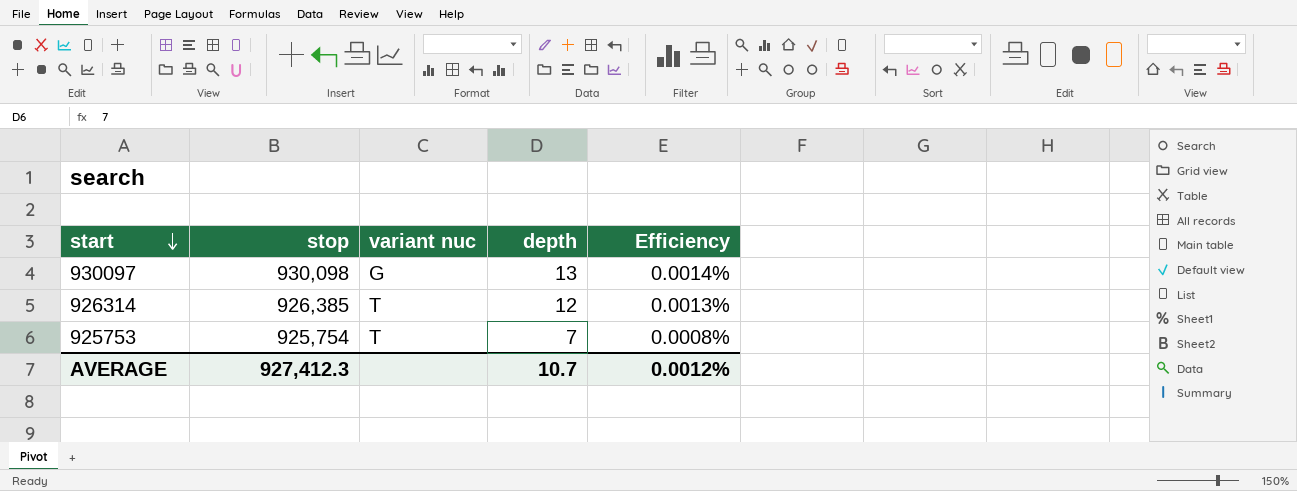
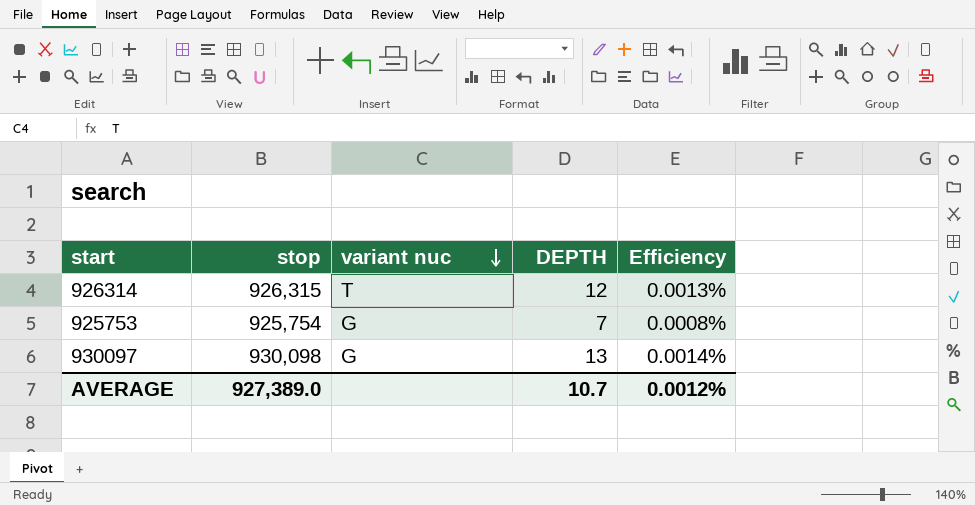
row order: start descending -> variant nuc descending
column name: depth -> DEPTH
926314 | stop: 926,385 -> 926,315
925753 | variant nuc: T -> G
AVERAGE | stop: 927,412.3 -> 927,389.0

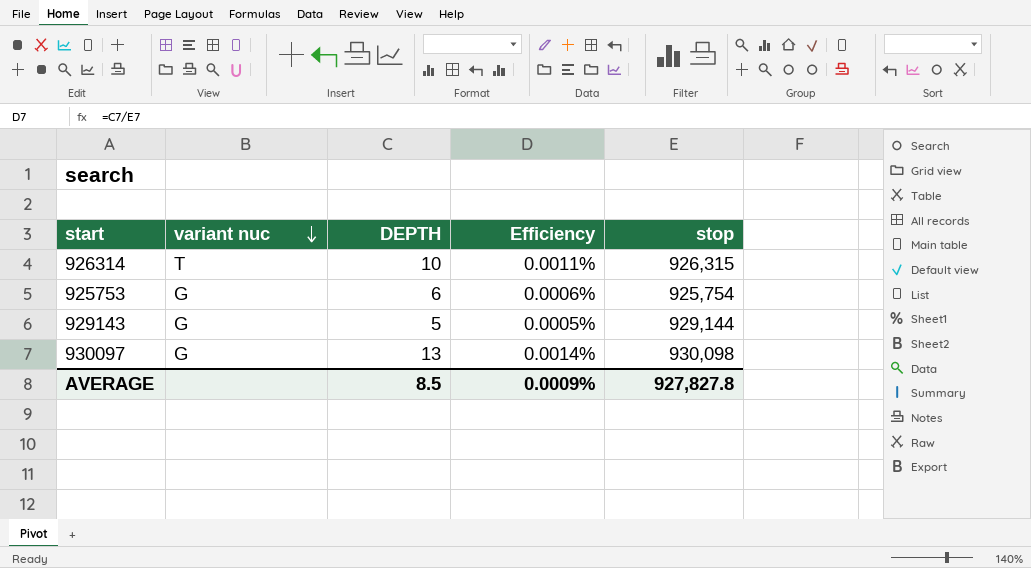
column stop | position: 2 -> 5
926314 | DEPTH: 12 -> 10
926314 | Efficiency: 0.0013% -> 0.0011%
925753 | DEPTH: 7 -> 6
925753 | Efficiency: 0.0008% -> 0.0006%
row 929143: none -> G | 5 | 0.0005% | 929,144
AVERAGE | DEPTH: 10.7 -> 8.5
AVERAGE | Efficiency: 0.0012% -> 0.0009%
AVERAGE | stop: 927,389.0 -> 927,827.8

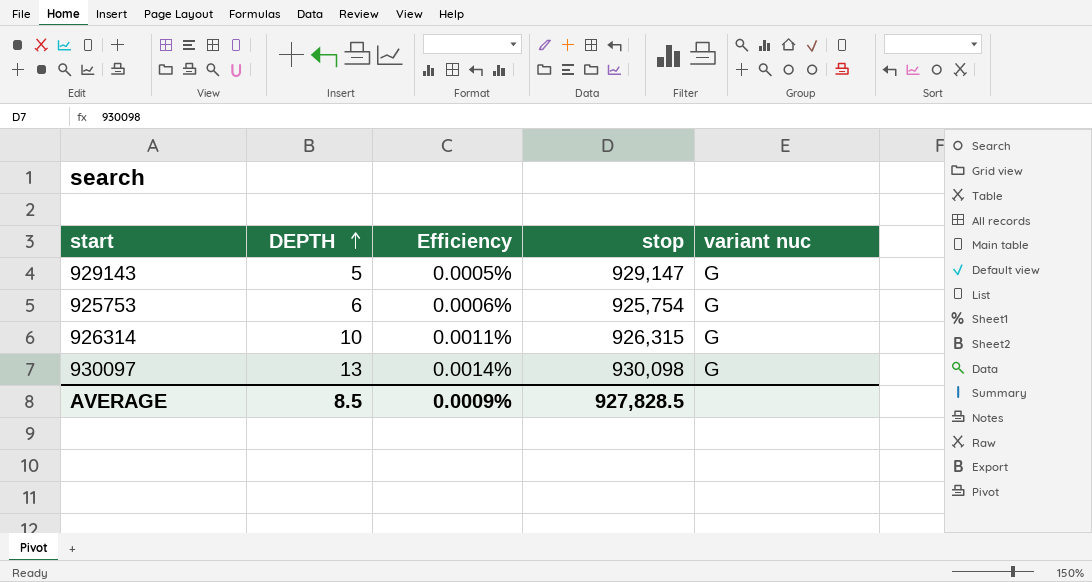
row order: variant nuc descending -> DEPTH ascending
column variant nuc | position: 2 -> 5
929143 | stop: 929,144 -> 929,147
926314 | variant nuc: T -> G
AVERAGE | stop: 927,827.8 -> 927,828.5

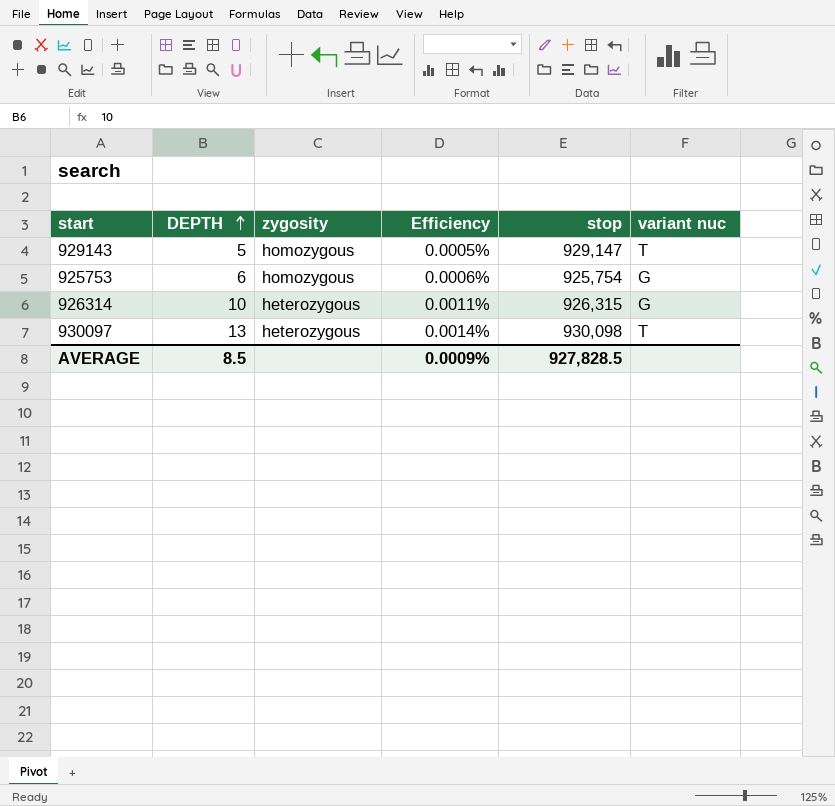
column zygosity | position: none -> 3
929143 | variant nuc: G -> T
930097 | variant nuc: G -> T

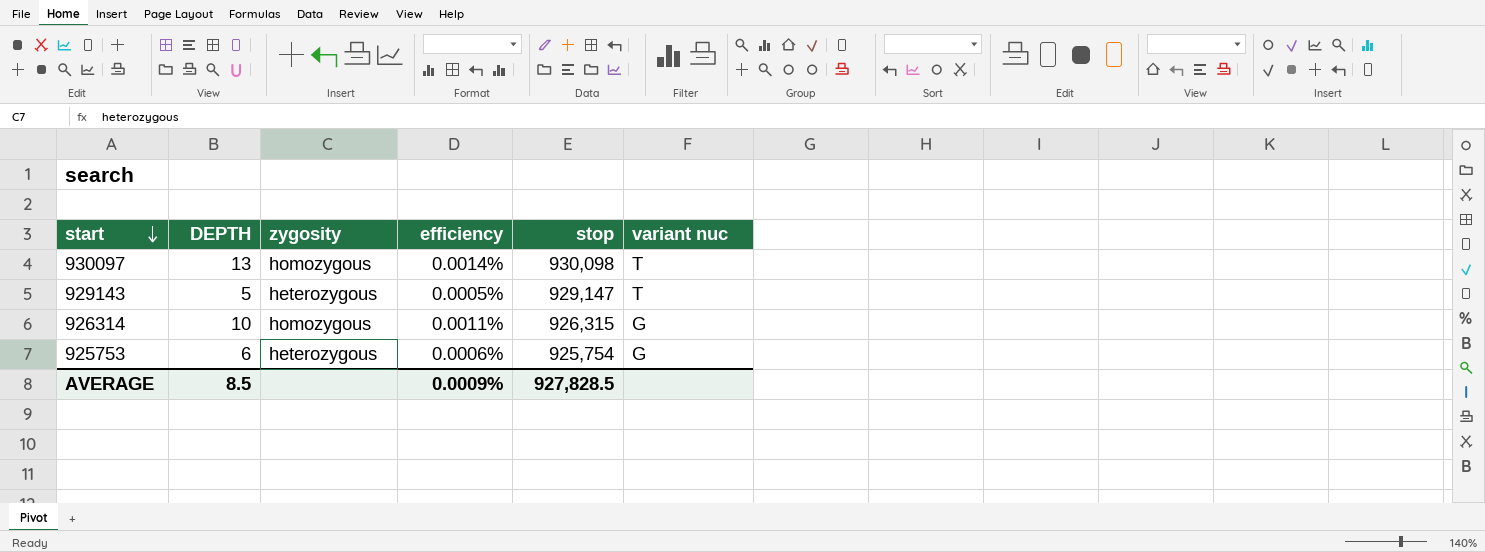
row order: DEPTH ascending -> start descending
column name: Efficiency -> efficiency
930097 | zygosity: heterozygous -> homozygous
929143 | zygosity: homozygous -> heterozygous
926314 | zygosity: heterozygous -> homozygous
925753 | zygosity: homozygous -> heterozygous

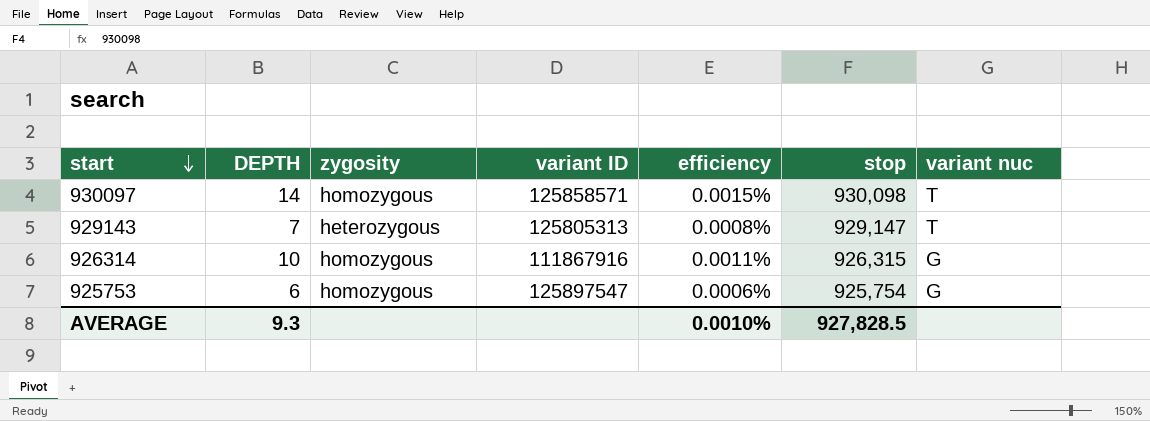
column variant ID | position: none -> 4
930097 | DEPTH: 13 -> 14
930097 | efficiency: 0.0014% -> 0.0015%
929143 | DEPTH: 5 -> 7
929143 | efficiency: 0.0005% -> 0.0008%
925753 | zygosity: heterozygous -> homozygous
AVERAGE | DEPTH: 8.5 -> 9.3
AVERAGE | efficiency: 0.0009% -> 0.0010%

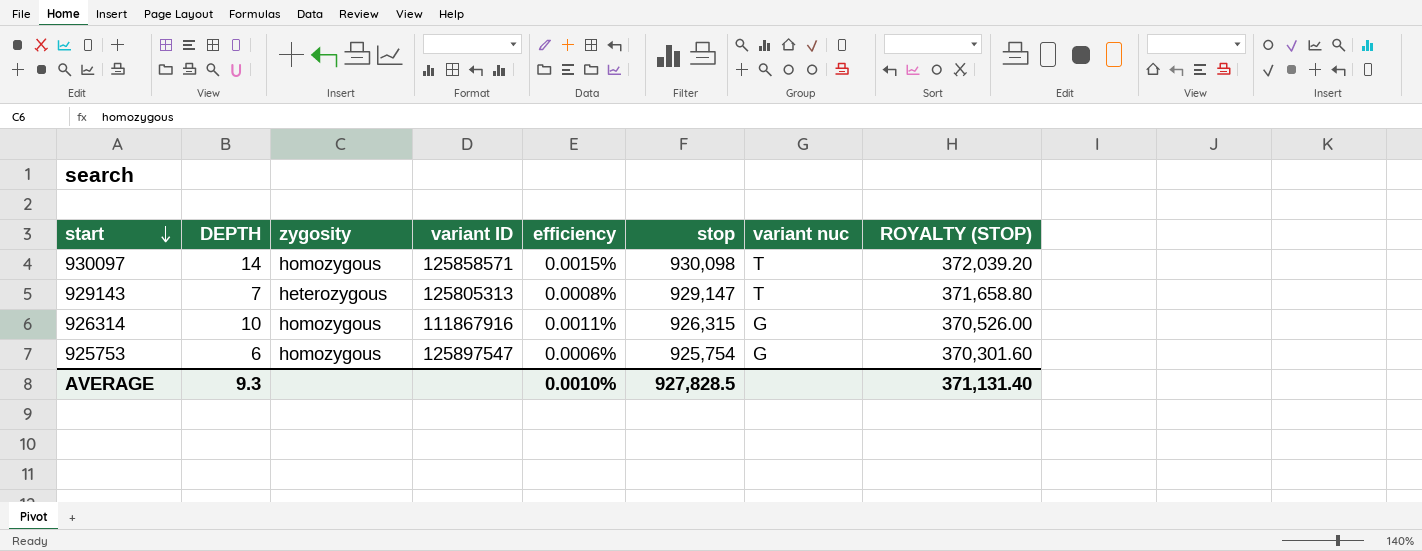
column ROYALTY (STOP) | formula: none -> [stop] * 0.4

